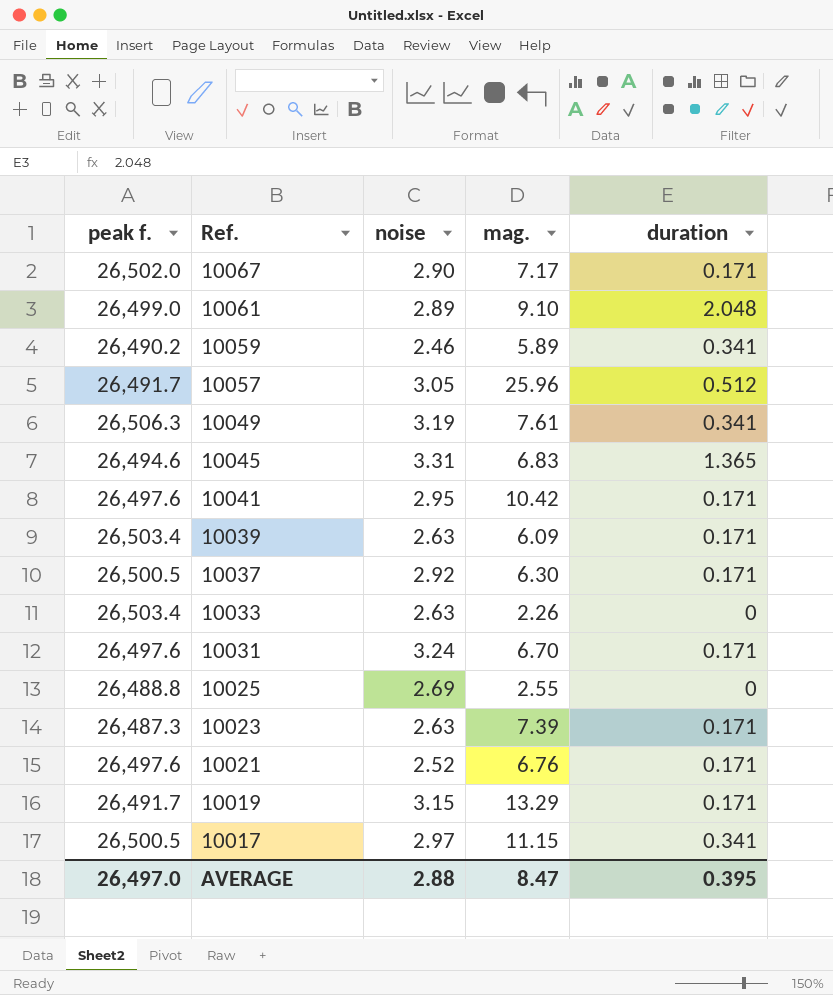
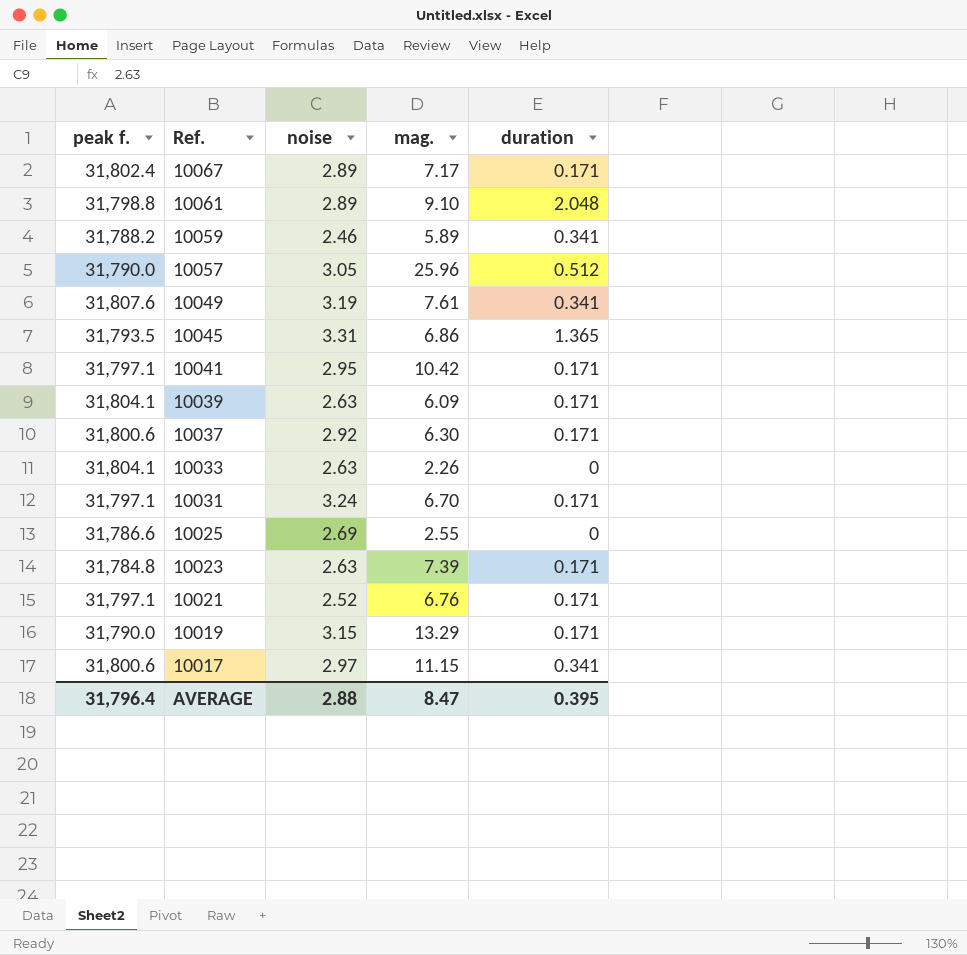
10067 | peak f.: 26,502.0 -> 31,802.4
10067 | noise: 2.90 -> 2.89
10061 | peak f.: 26,499.0 -> 31,798.8
10059 | peak f.: 26,490.2 -> 31,788.2
10057 | peak f.: 26,491.7 -> 31,790.0
10049 | peak f.: 26,506.3 -> 31,807.6
10045 | peak f.: 26,494.6 -> 31,793.5
10045 | mag.: 6.83 -> 6.86
10041 | peak f.: 26,497.6 -> 31,797.1
10039 | peak f.: 26,503.4 -> 31,804.1
10037 | peak f.: 26,500.5 -> 31,800.6
10033 | peak f.: 26,503.4 -> 31,804.1
10031 | peak f.: 26,497.6 -> 31,797.1
10025 | peak f.: 26,488.8 -> 31,786.6
10023 | peak f.: 26,487.3 -> 31,784.8
10021 | peak f.: 26,497.6 -> 31,797.1
10019 | peak f.: 26,491.7 -> 31,790.0
10017 | peak f.: 26,500.5 -> 31,800.6
AVERAGE | peak f.: 26,497.0 -> 31,796.4

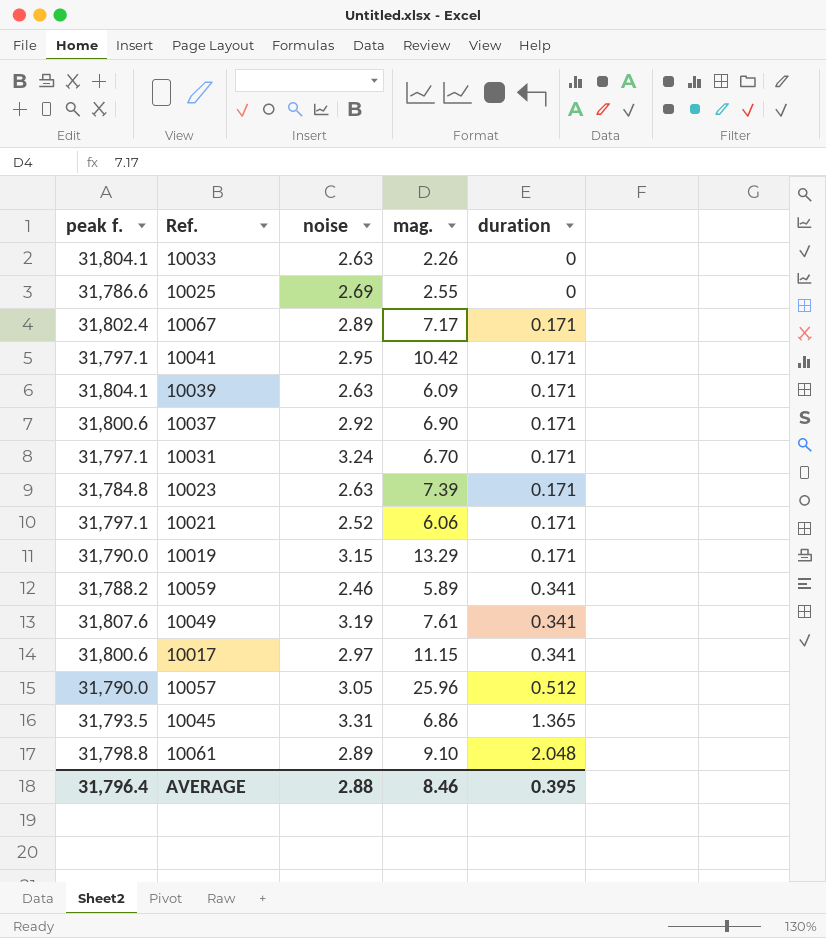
row order: Ref. descending -> duration ascending
10037 | mag.: 6.30 -> 6.90
10021 | mag.: 6.76 -> 6.06
AVERAGE | mag.: 8.47 -> 8.46

